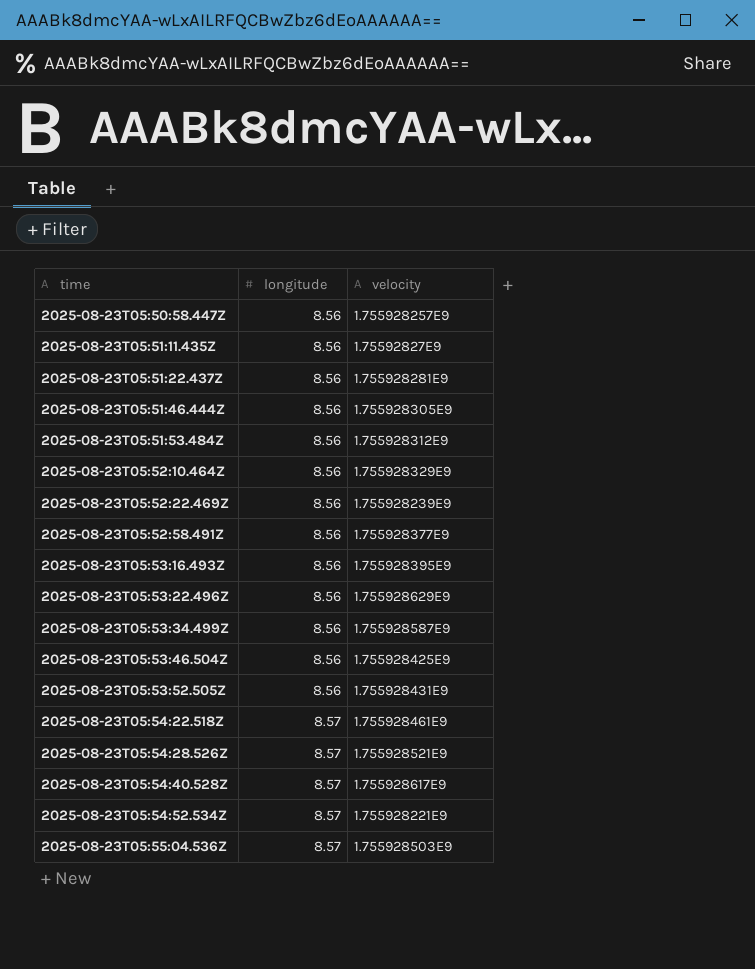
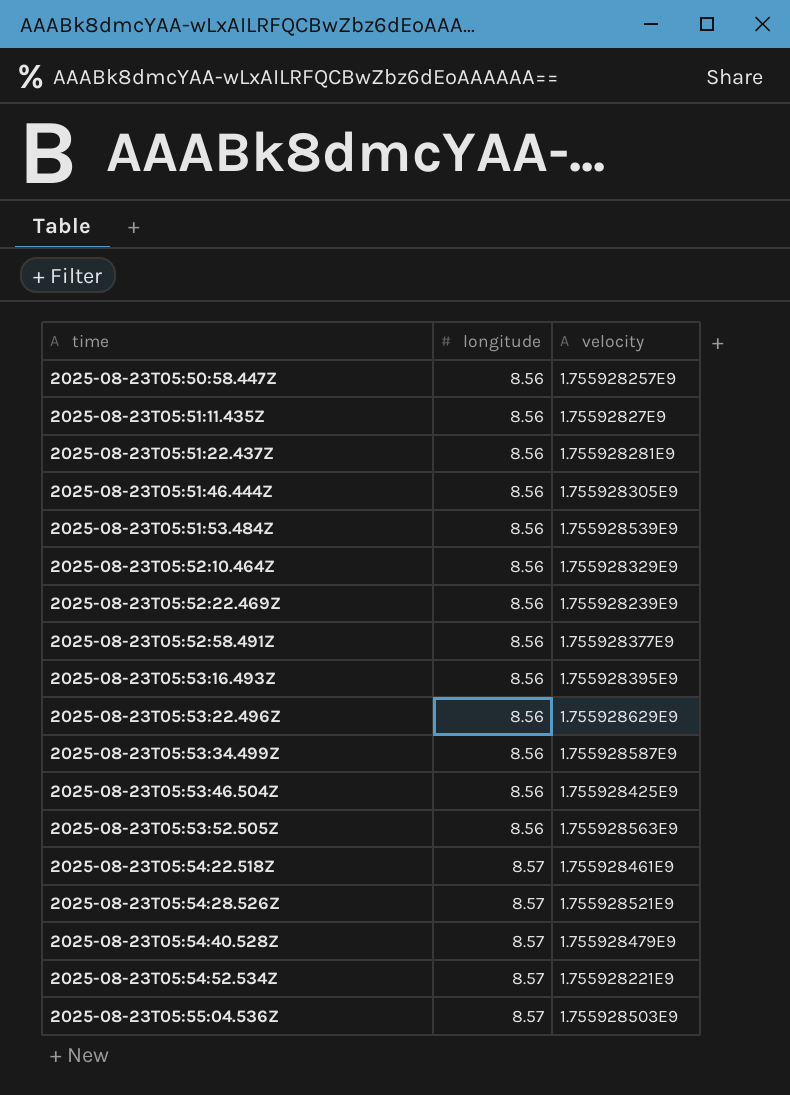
2025-08-23T05:51:53.484Z | velocity: 1.755928312E9 -> 1.755928539E9
2025-08-23T05:53:52.505Z | velocity: 1.755928431E9 -> 1.755928563E9
2025-08-23T05:54:40.528Z | velocity: 1.755928617E9 -> 1.755928479E9

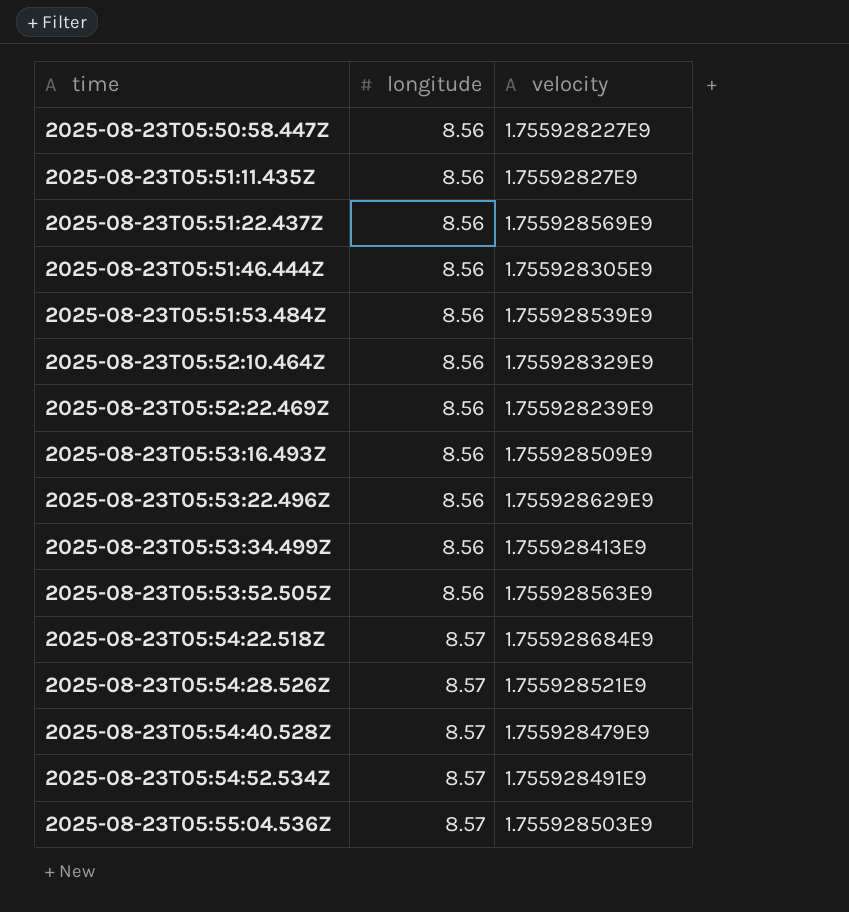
row 2025-08-23T05:52:58.491Z: 8.56 | 1.755928377E9 -> none
row 2025-08-23T05:53:46.504Z: 8.56 | 1.755928425E9 -> none
2025-08-23T05:50:58.447Z | velocity: 1.755928257E9 -> 1.755928227E9
2025-08-23T05:51:22.437Z | velocity: 1.755928281E9 -> 1.755928569E9
2025-08-23T05:53:16.493Z | velocity: 1.755928395E9 -> 1.755928509E9
2025-08-23T05:53:34.499Z | velocity: 1.755928587E9 -> 1.755928413E9
2025-08-23T05:54:22.518Z | velocity: 1.755928461E9 -> 1.755928684E9
2025-08-23T05:54:52.534Z | velocity: 1.755928221E9 -> 1.755928491E9

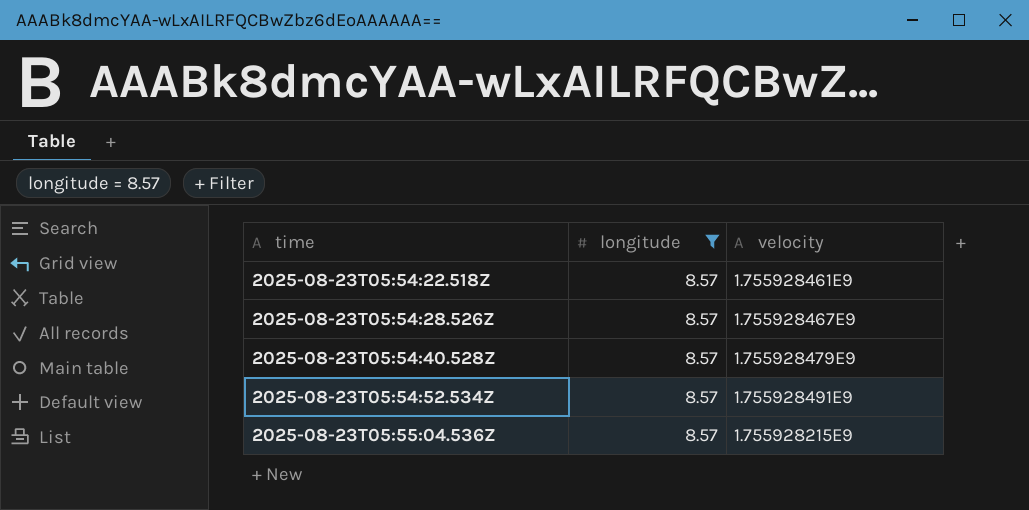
filter: none -> longitude = 8.57
2025-08-23T05:54:22.518Z | velocity: 1.755928684E9 -> 1.755928461E9
2025-08-23T05:54:28.526Z | velocity: 1.755928521E9 -> 1.755928467E9
2025-08-23T05:55:04.536Z | velocity: 1.755928503E9 -> 1.755928215E9

